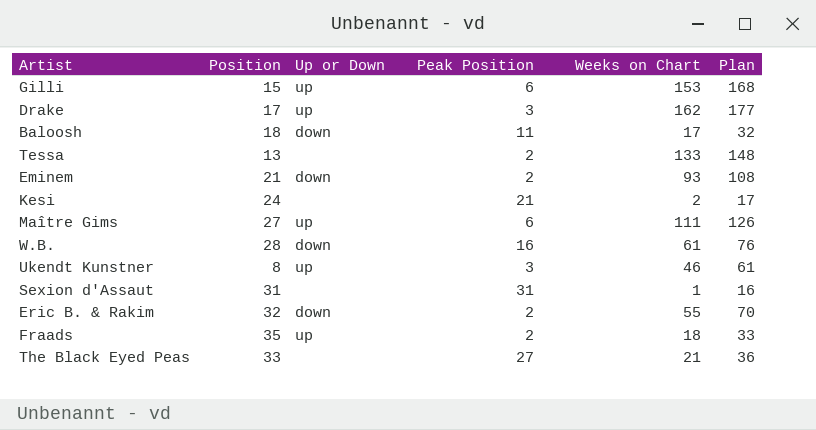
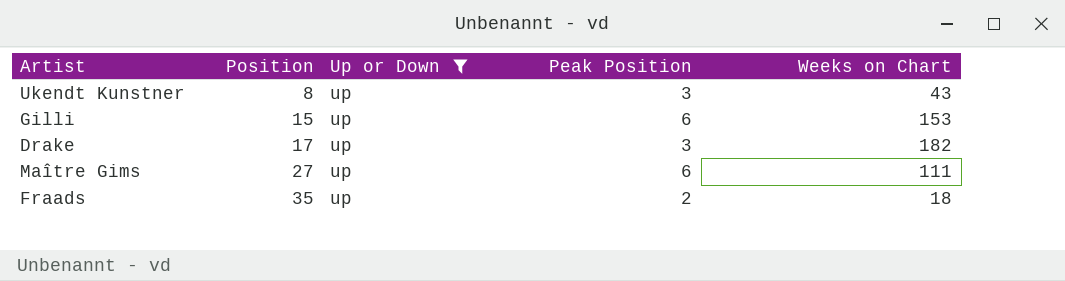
filter: none -> Up or Down = up
row order: none -> Position ascending
column Plan | formula: [Weeks on Chart] + 15 -> none
Ukendt Kunstner | Weeks on Chart: 46 -> 43
Drake | Weeks on Chart: 162 -> 182

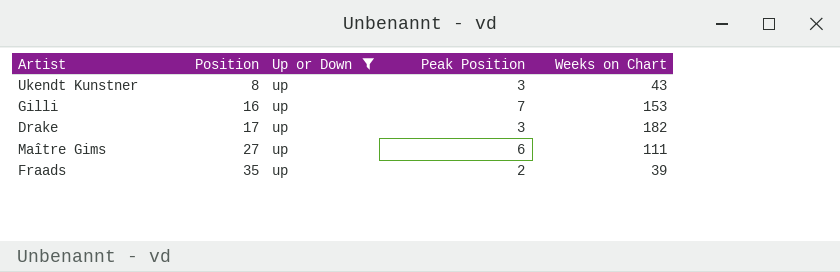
Gilli | Position: 15 -> 16
Gilli | Peak Position: 6 -> 7
Fraads | Weeks on Chart: 18 -> 39

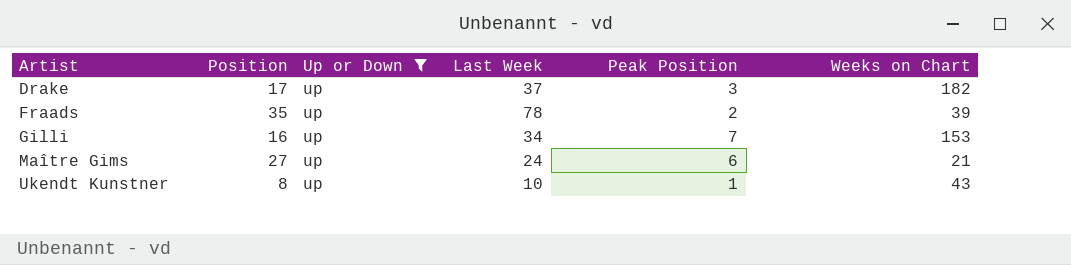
row order: Position ascending -> Artist ascending
column Last Week | position: none -> 4
Maître Gims | Weeks on Chart: 111 -> 21
Ukendt Kunstner | Peak Position: 3 -> 1

